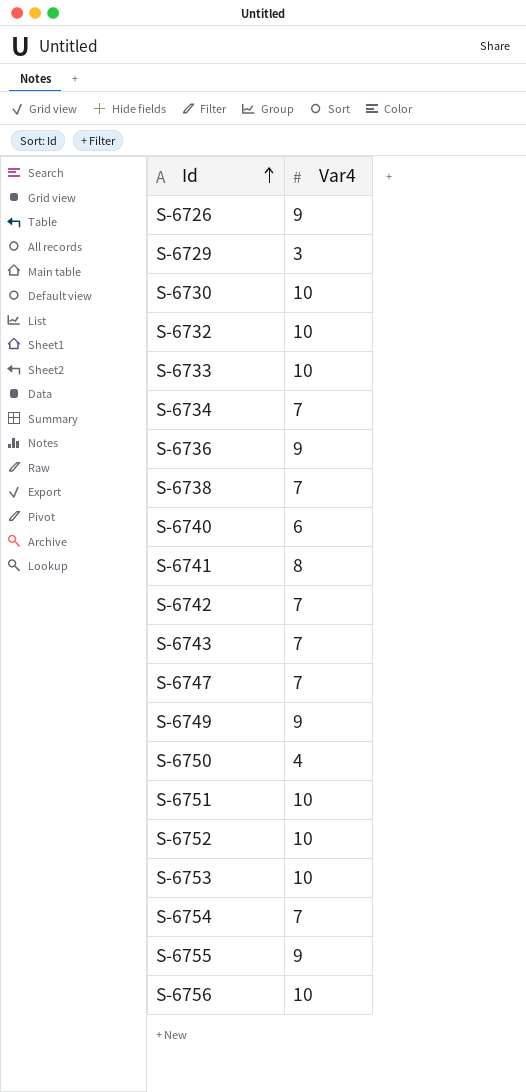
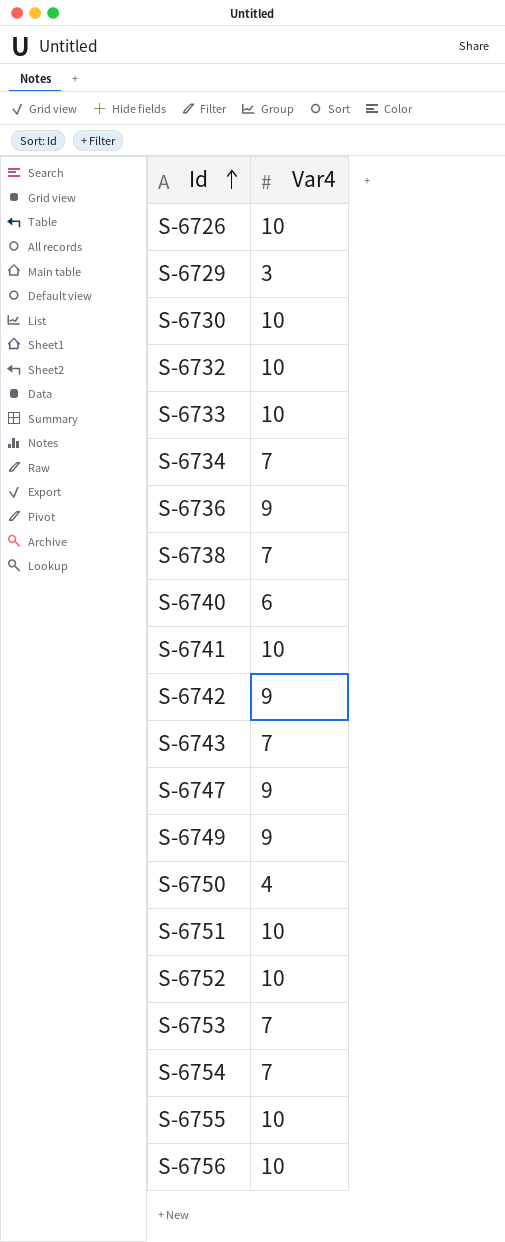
S-6726 | Var4: 9 -> 10
S-6741 | Var4: 8 -> 10
S-6742 | Var4: 7 -> 9
S-6747 | Var4: 7 -> 9
S-6753 | Var4: 10 -> 7
S-6755 | Var4: 9 -> 10

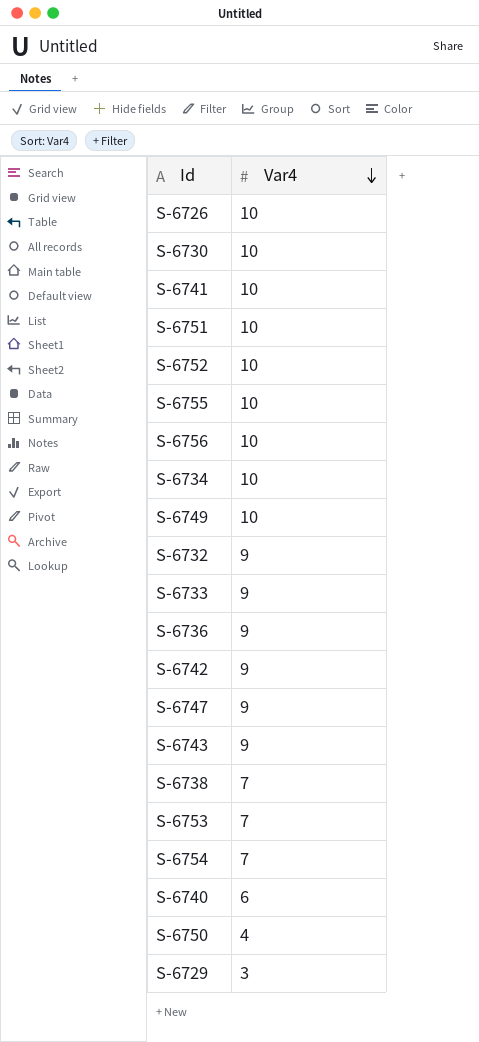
row order: Id ascending -> Var4 descending
S-6734 | Var4: 7 -> 10
S-6749 | Var4: 9 -> 10
S-6732 | Var4: 10 -> 9
S-6733 | Var4: 10 -> 9
S-6743 | Var4: 7 -> 9

